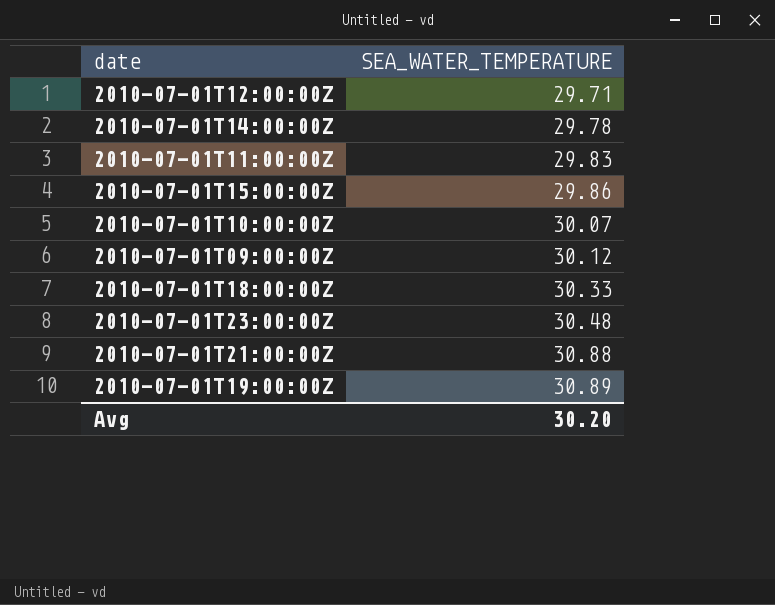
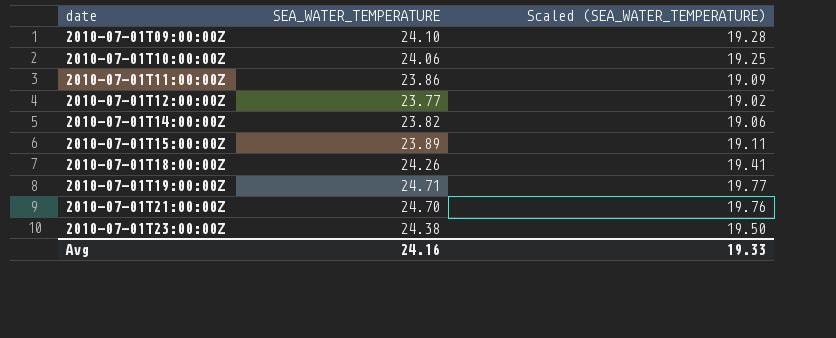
row order: SEA_WATER_TEMPERATURE ascending -> date ascending
column Scaled (SEA_WATER_TEMPERATURE) | formula: none -> [SEA_WATER_TEMPERATURE] * 0.8
2010-07-01T09:00:00Z | SEA_WATER_TEMPERATURE: 30.12 -> 24.10
2010-07-01T10:00:00Z | SEA_WATER_TEMPERATURE: 30.07 -> 24.06
2010-07-01T11:00:00Z | SEA_WATER_TEMPERATURE: 29.83 -> 23.86
2010-07-01T12:00:00Z | SEA_WATER_TEMPERATURE: 29.71 -> 23.77
2010-07-01T14:00:00Z | SEA_WATER_TEMPERATURE: 29.78 -> 23.82
2010-07-01T15:00:00Z | SEA_WATER_TEMPERATURE: 29.86 -> 23.89
2010-07-01T18:00:00Z | SEA_WATER_TEMPERATURE: 30.33 -> 24.26
2010-07-01T19:00:00Z | SEA_WATER_TEMPERATURE: 30.89 -> 24.71
2010-07-01T21:00:00Z | SEA_WATER_TEMPERATURE: 30.88 -> 24.70
2010-07-01T23:00:00Z | SEA_WATER_TEMPERATURE: 30.48 -> 24.38
Avg | SEA_WATER_TEMPERATURE: 30.20 -> 24.16

